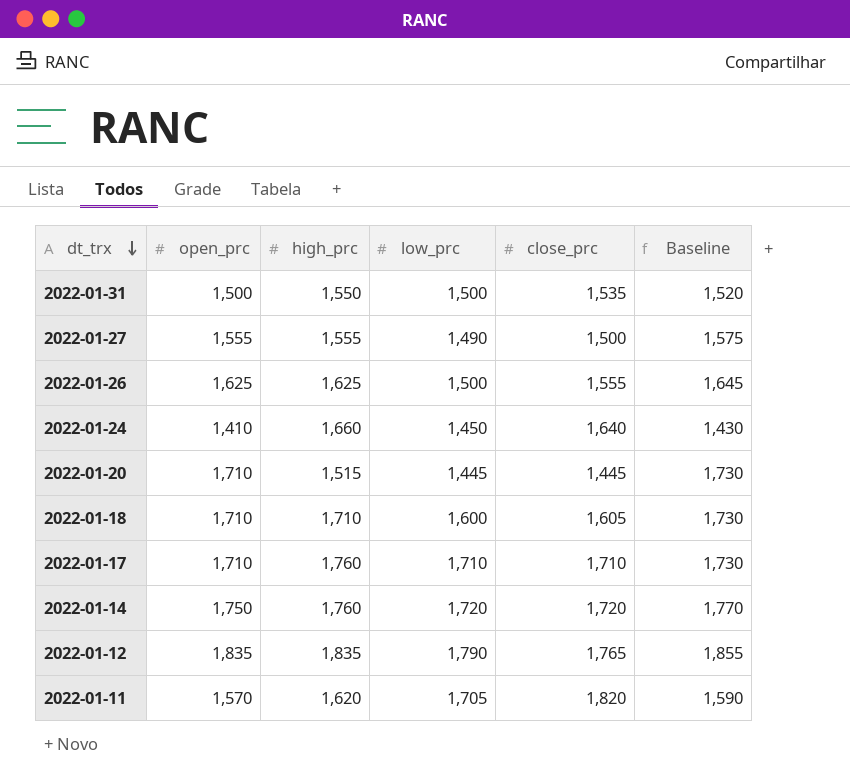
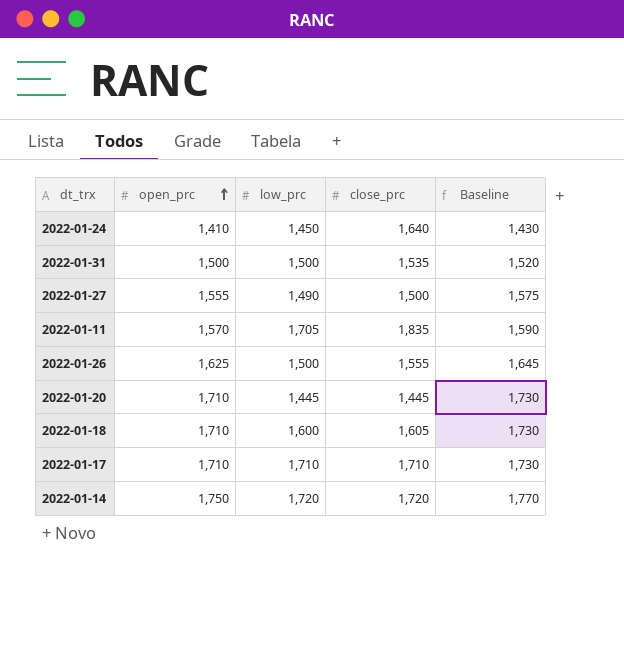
row order: dt_trx descending -> open_prc ascending
column high_prc | position: 3 -> none
row 2022-01-12: 1,835 | 1,835 | 1,790 | 1,765 | 1,855 -> none
2022-01-11 | close_prc: 1,820 -> 1,835

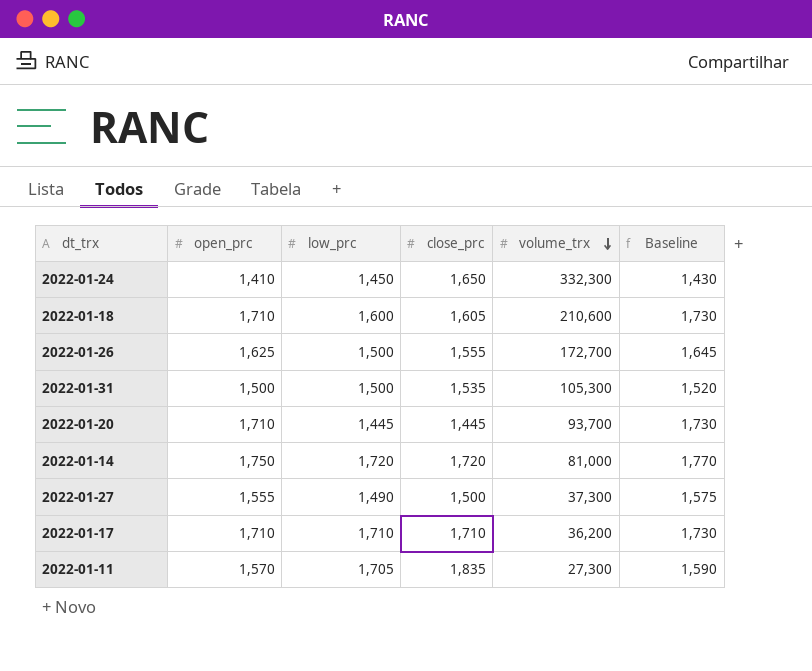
row order: open_prc ascending -> volume_trx descending
column volume_trx | position: none -> 5
2022-01-24 | close_prc: 1,640 -> 1,650

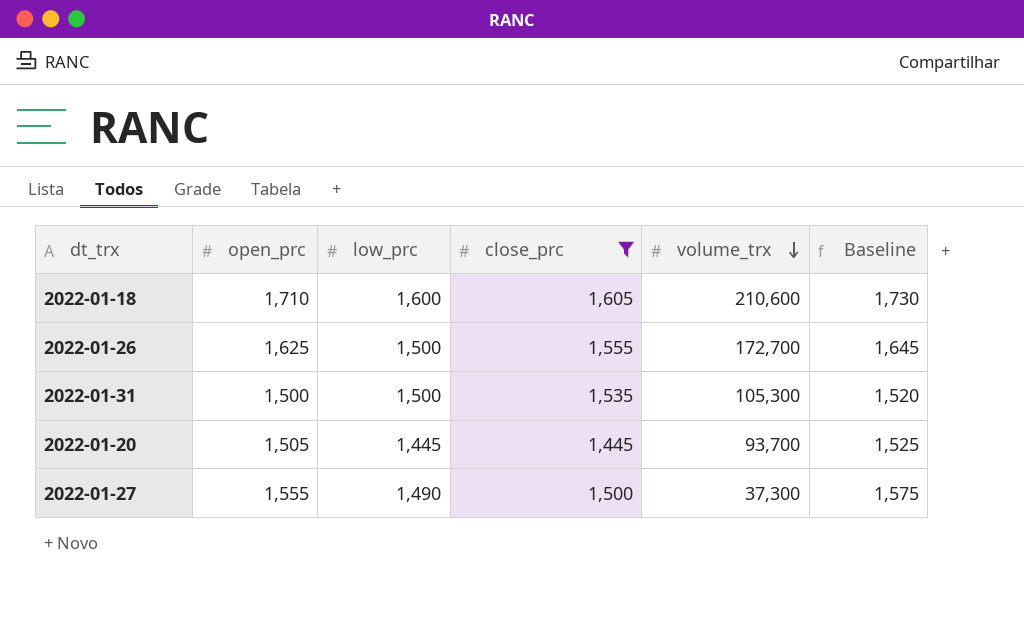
filter: none -> close_prc <= 1,605
2022-01-20 | open_prc: 1,710 -> 1,505
2022-01-20 | Baseline: 1,730 -> 1,525

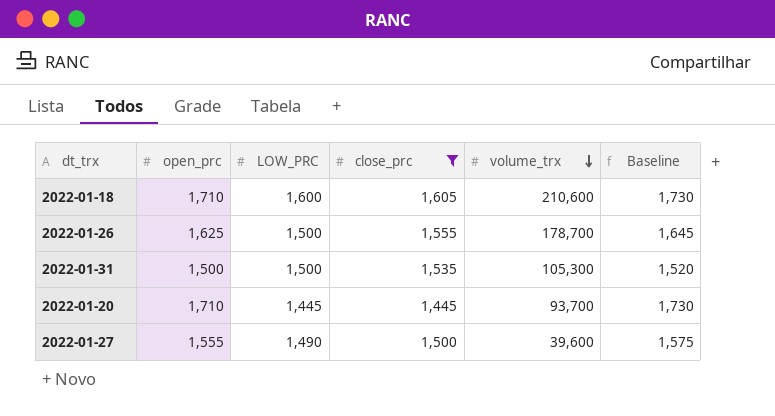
column name: low_prc -> LOW_PRC
2022-01-26 | volume_trx: 172,700 -> 178,700
2022-01-20 | open_prc: 1,505 -> 1,710
2022-01-20 | Baseline: 1,525 -> 1,730
2022-01-27 | volume_trx: 37,300 -> 39,600

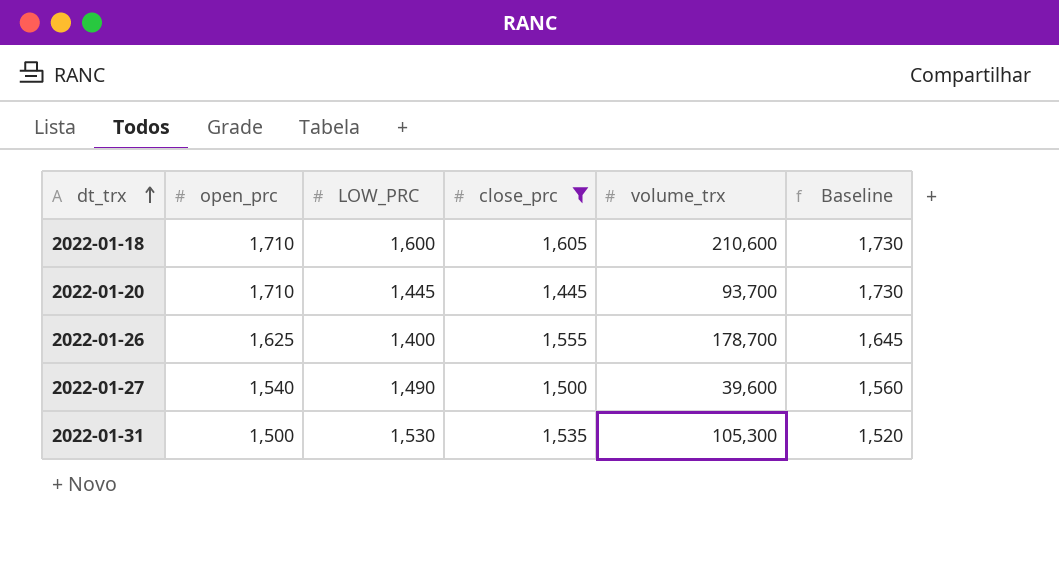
row order: volume_trx descending -> dt_trx ascending
2022-01-26 | LOW_PRC: 1,500 -> 1,400
2022-01-27 | open_prc: 1,555 -> 1,540
2022-01-27 | Baseline: 1,575 -> 1,560
2022-01-31 | LOW_PRC: 1,500 -> 1,530

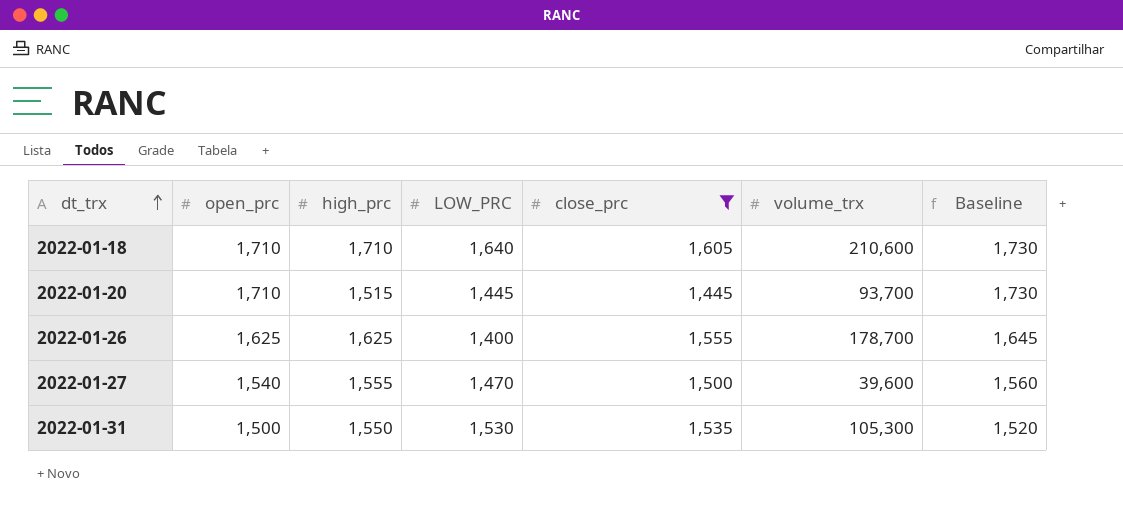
column high_prc | position: none -> 3
2022-01-18 | LOW_PRC: 1,600 -> 1,640
2022-01-27 | LOW_PRC: 1,490 -> 1,470

